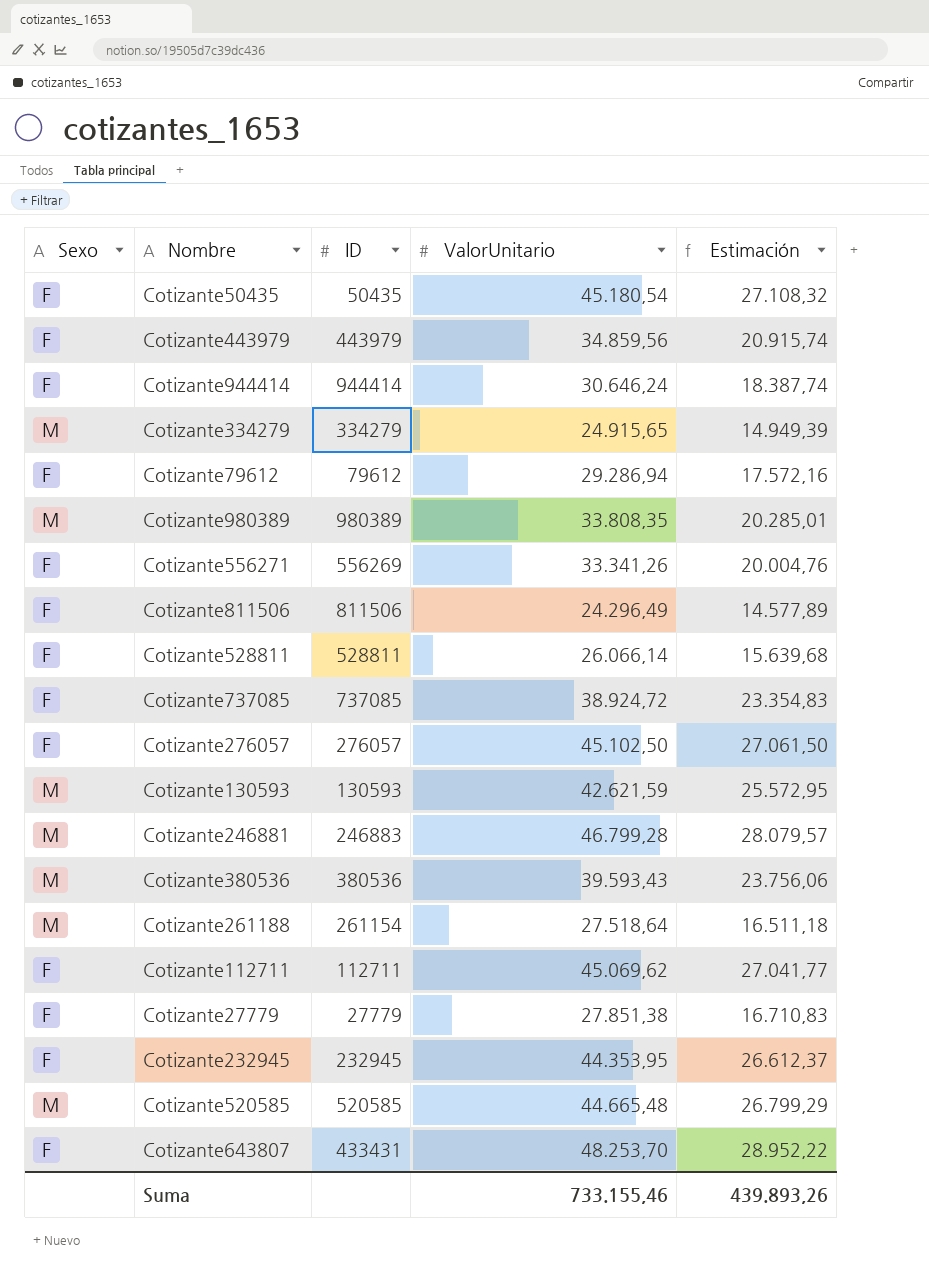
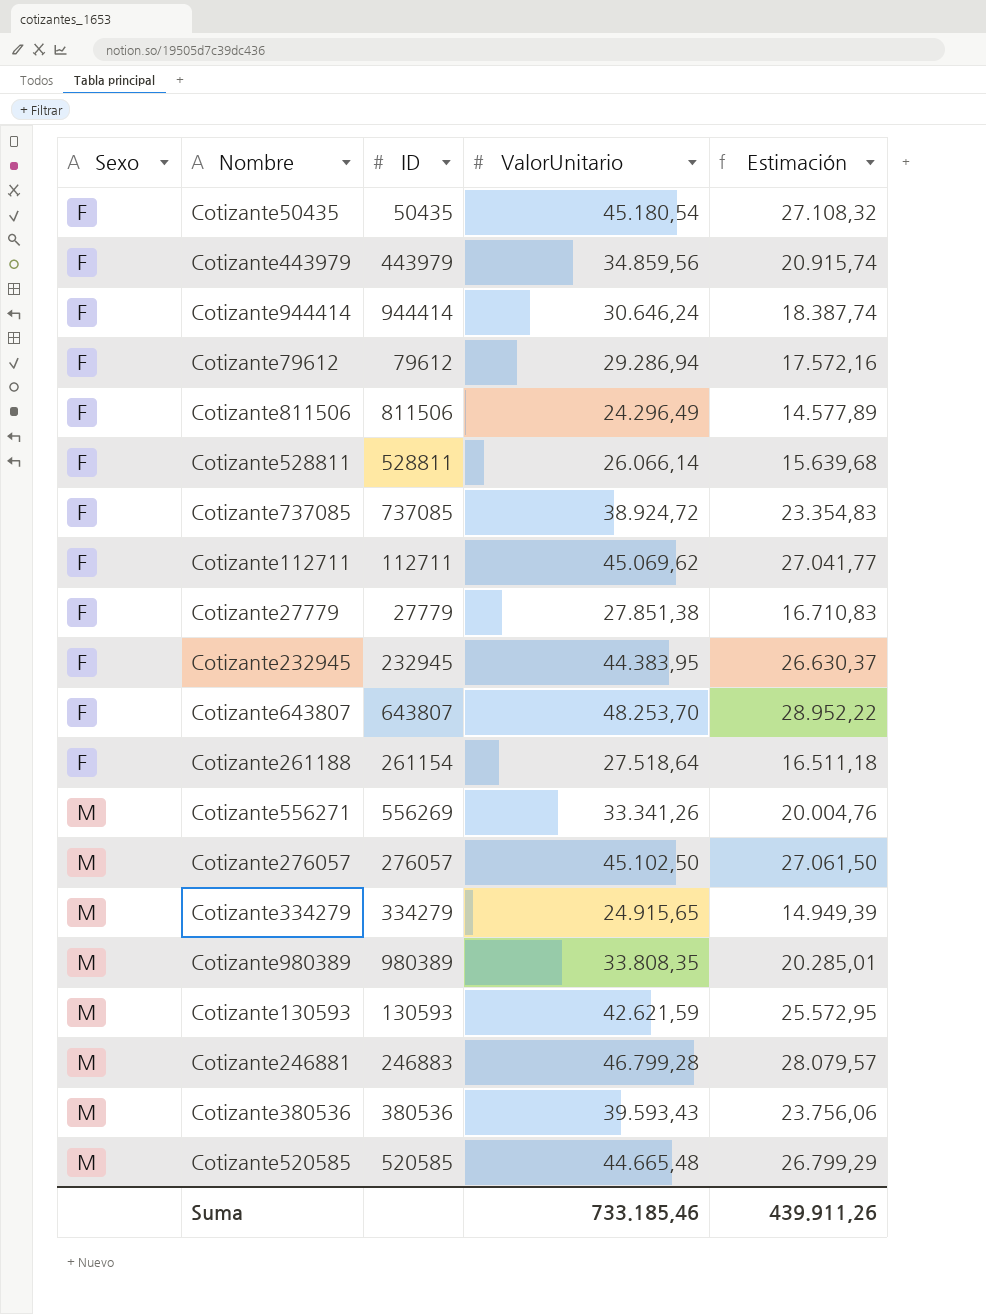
row order: none -> Sexo ascending
Cotizante232945 | ValorUnitario: 44.353,95 -> 44.383,95
Cotizante232945 | Estimación: 26.612,37 -> 26.630,37
Cotizante643807 | ID: 433431 -> 643807
Cotizante261188 | Sexo: M -> F
Cotizante556271 | Sexo: F -> M
Cotizante276057 | Sexo: F -> M
Suma | ValorUnitario: 733.155,46 -> 733.185,46
Suma | Estimación: 439.893,26 -> 439.911,26

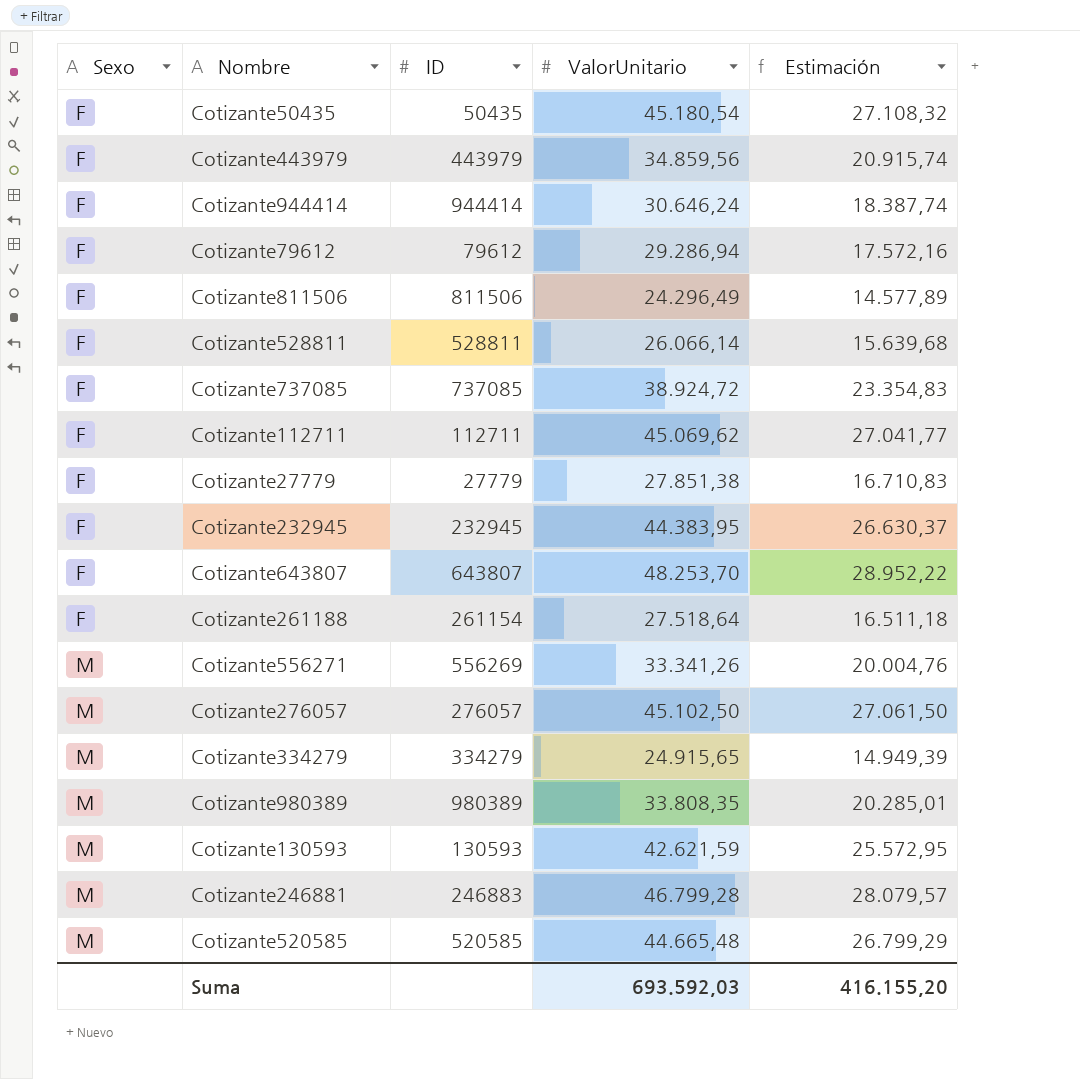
row Cotizante380536: M | 380536 | 39.593,43 | 23.756,06 -> none
Suma | ValorUnitario: 733.185,46 -> 693.592,03
Suma | Estimación: 439.911,26 -> 416.155,20

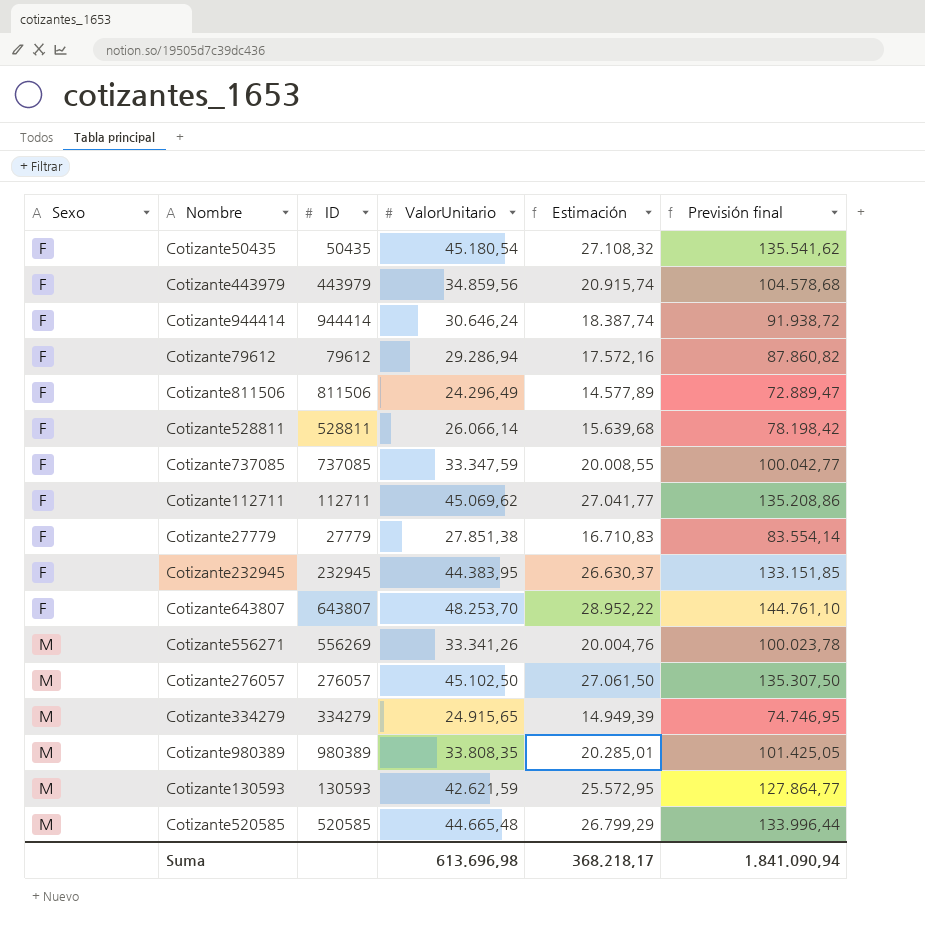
column Previsión final | formula: none -> [ValorUnitario] * 3
row Cotizante261188: F | 261154 | 27.518,64 | 16.511,18 -> none
row Cotizante246881: M | 246883 | 46.799,28 | 28.079,57 -> none
Cotizante737085 | ValorUnitario: 38.924,72 -> 33.347,59
Cotizante737085 | Estimación: 23.354,83 -> 20.008,55
Suma | ValorUnitario: 693.592,03 -> 613.696,98
Suma | Estimación: 416.155,20 -> 368.218,17

